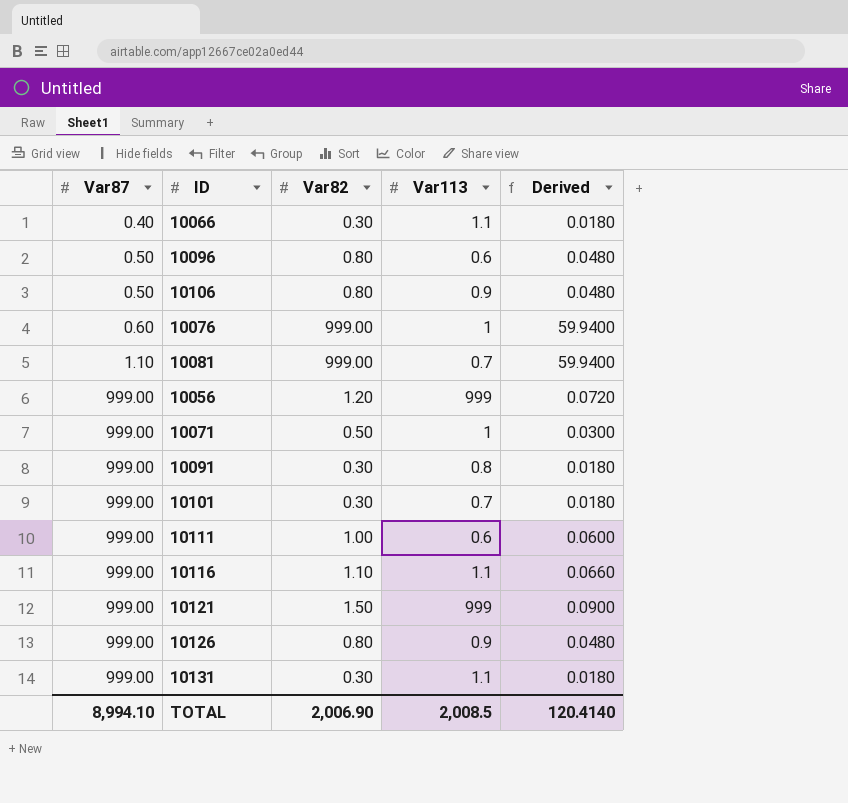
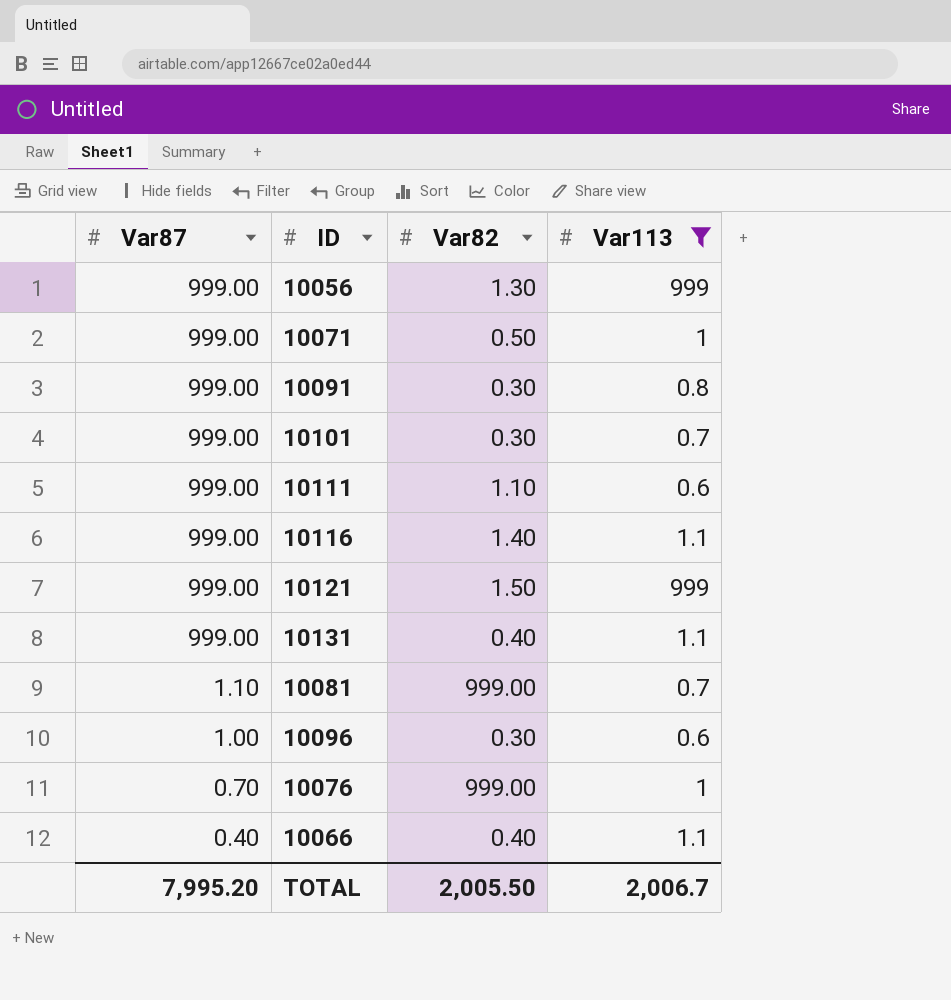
filter: none -> Var113 != 0.9
row order: Var87 ascending -> Var87 descending
column Derived | formula: [Var82] * 0.06 -> none
10056 | Var82: 1.20 -> 1.30
10111 | Var82: 1.00 -> 1.10
10116 | Var82: 1.10 -> 1.40
10131 | Var82: 0.30 -> 0.40
10096 | Var87: 0.50 -> 1.00
10096 | Var82: 0.80 -> 0.30
10076 | Var87: 0.60 -> 0.70
10066 | Var82: 0.30 -> 0.40
TOTAL | Var87: 8,994.10 -> 7,995.20
TOTAL | Var82: 2,006.90 -> 2,005.50
TOTAL | Var113: 2,008.5 -> 2,006.7

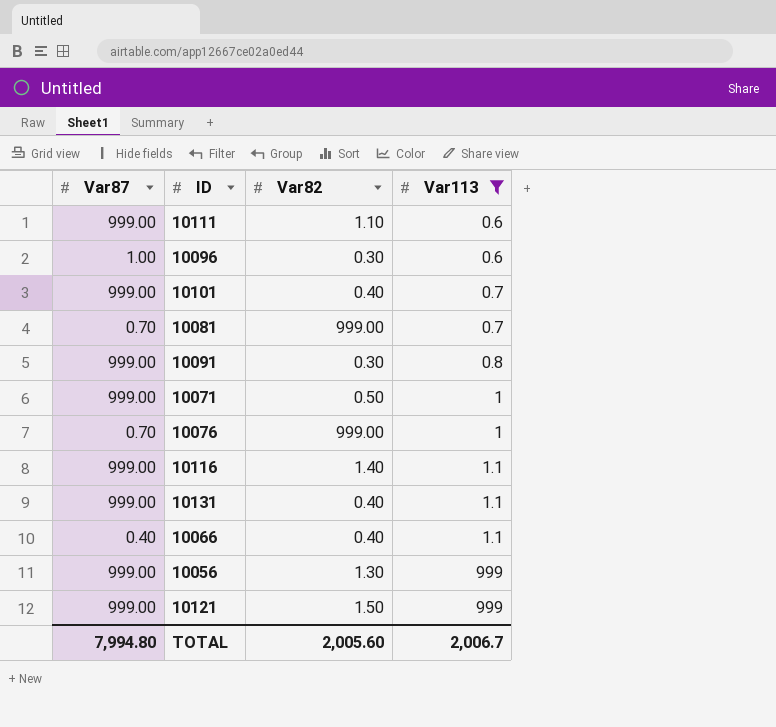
row order: Var87 descending -> Var113 ascending
10101 | Var82: 0.30 -> 0.40
10081 | Var87: 1.10 -> 0.70
TOTAL | Var87: 7,995.20 -> 7,994.80
TOTAL | Var82: 2,005.50 -> 2,005.60

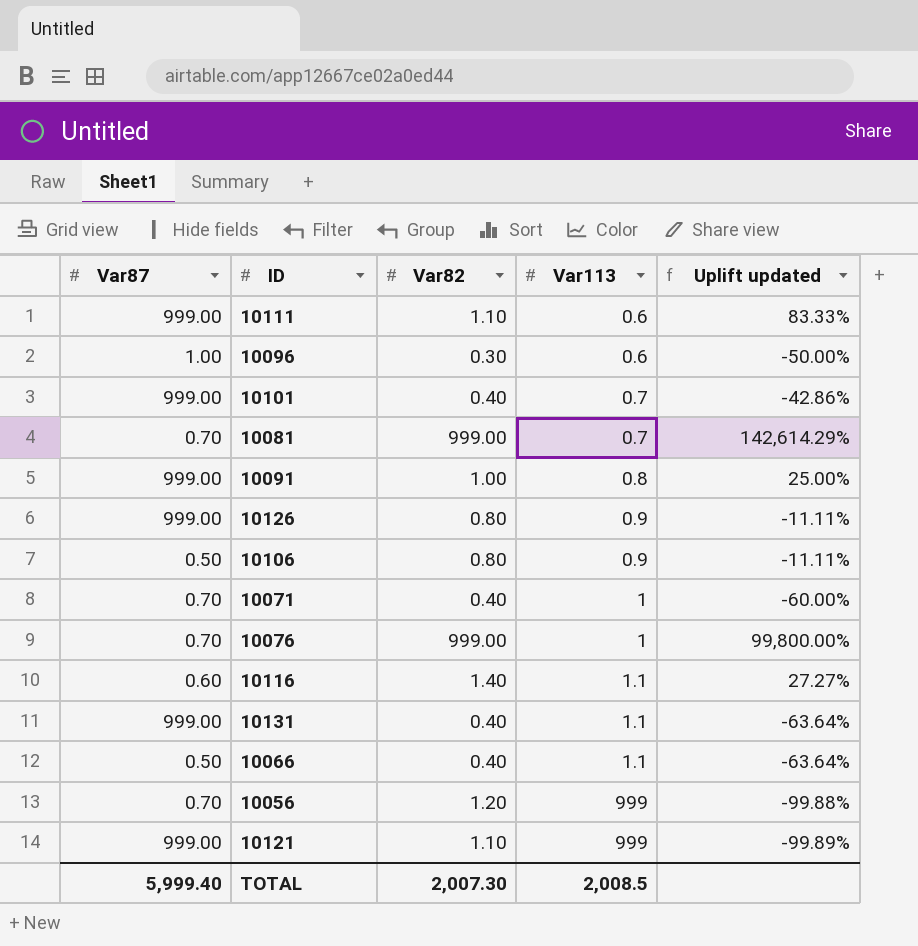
filter: Var113 != 0.9 -> none
column Uplift updated | formula: none -> ([Var82] - [Var113]) / [Var113]
10091 | Var82: 0.30 -> 1.00
10071 | Var87: 999.00 -> 0.70
10071 | Var82: 0.50 -> 0.40
10116 | Var87: 999.00 -> 0.60
10066 | Var87: 0.40 -> 0.50
10056 | Var87: 999.00 -> 0.70
10056 | Var82: 1.30 -> 1.20
10121 | Var82: 1.50 -> 1.10
TOTAL | Var87: 7,994.80 -> 5,999.40
TOTAL | Var82: 2,005.60 -> 2,007.30
TOTAL | Var113: 2,006.7 -> 2,008.5

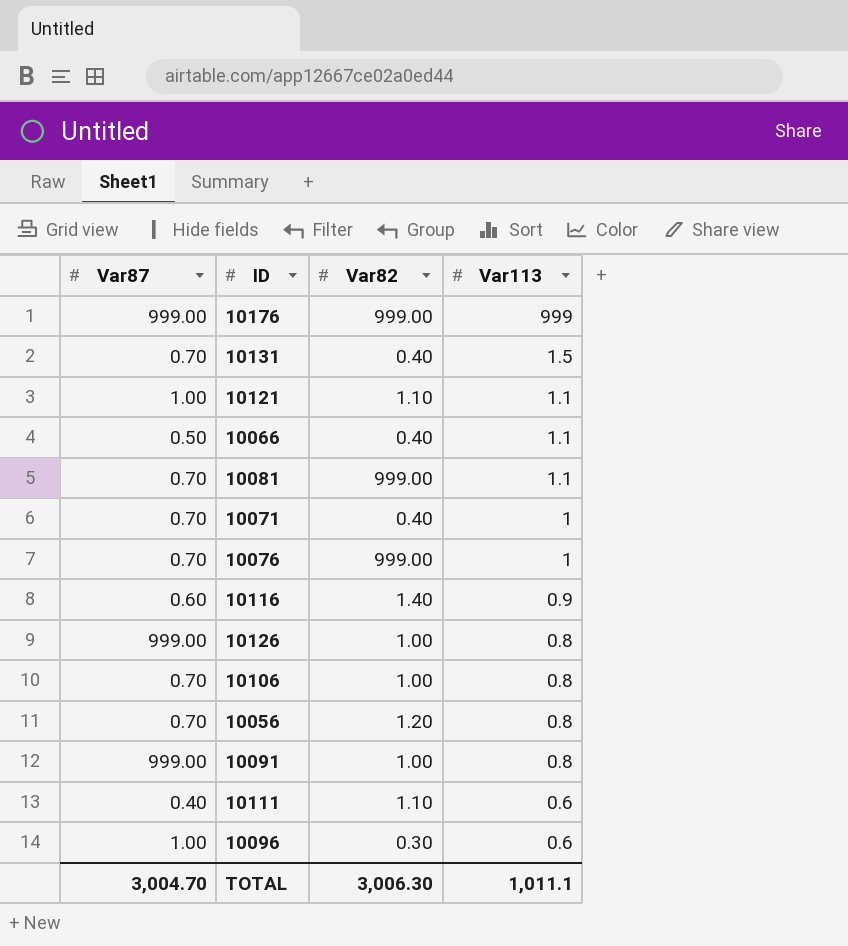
row order: Var113 ascending -> Var113 descending
column Uplift updated | formula: ([Var82] - [Var113]) / [Var113] -> none
row 10101: 999.00 | 0.40 | 0.7 | -42.86% -> none
row 10176: none -> 999.00 | 999.00 | 999
10131 | Var87: 999.00 -> 0.70
10131 | Var113: 1.1 -> 1.5
10121 | Var87: 999.00 -> 1.00
10121 | Var113: 999 -> 1.1
10081 | Var113: 0.7 -> 1.1
10116 | Var113: 1.1 -> 0.9
10126 | Var82: 0.80 -> 1.00
10126 | Var113: 0.9 -> 0.8
10106 | Var87: 0.50 -> 0.70
10106 | Var82: 0.80 -> 1.00
10106 | Var113: 0.9 -> 0.8
10056 | Var113: 999 -> 0.8
10111 | Var87: 999.00 -> 0.40
TOTAL | Var87: 5,999.40 -> 3,004.70
TOTAL | Var82: 2,007.30 -> 3,006.30
TOTAL | Var113: 2,008.5 -> 1,011.1

